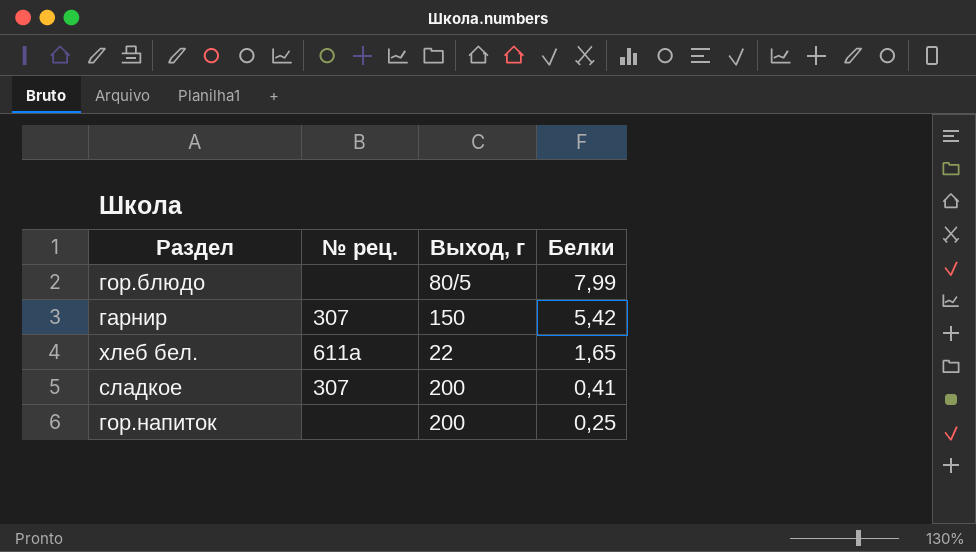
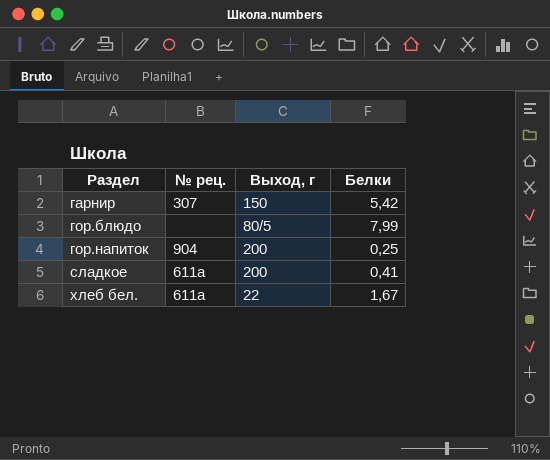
row order: Белки descending -> Раздел ascending
гор.напиток | № рец.: none -> 904
сладкое | № рец.: 307 -> 611а
хлеб бел. | Белки: 1,65 -> 1,67

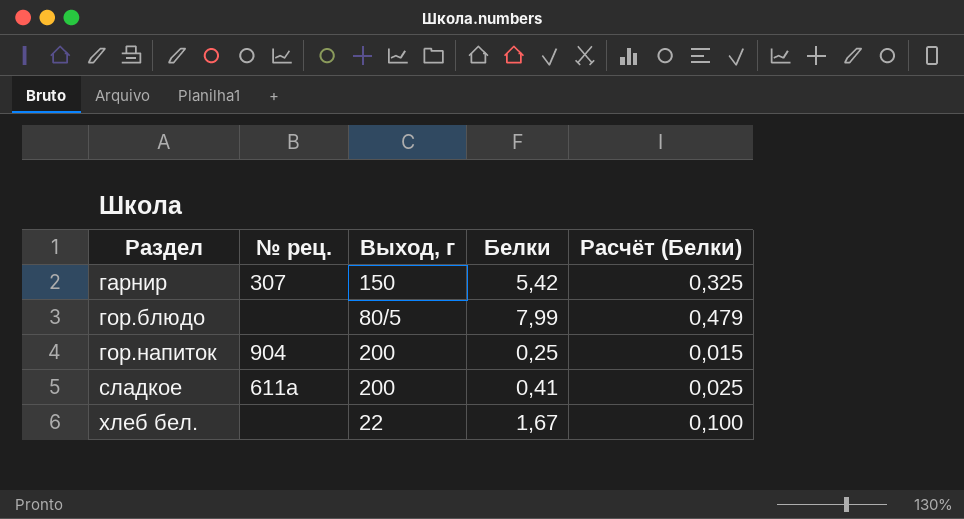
column Расчёт (Белки) | formula: none -> [Белки] * 0,06
хлеб бел. | № рец.: 611а -> none

